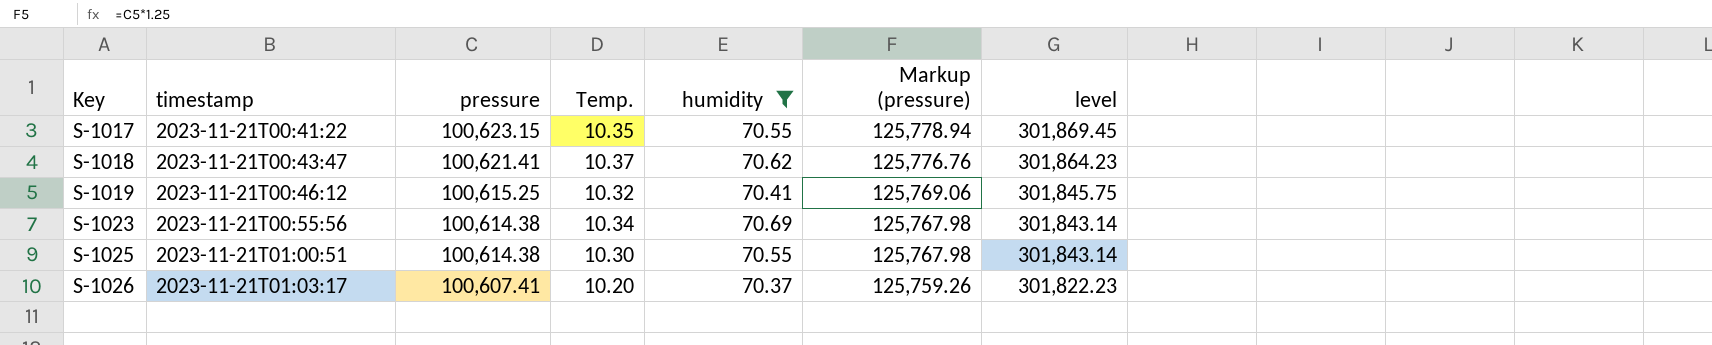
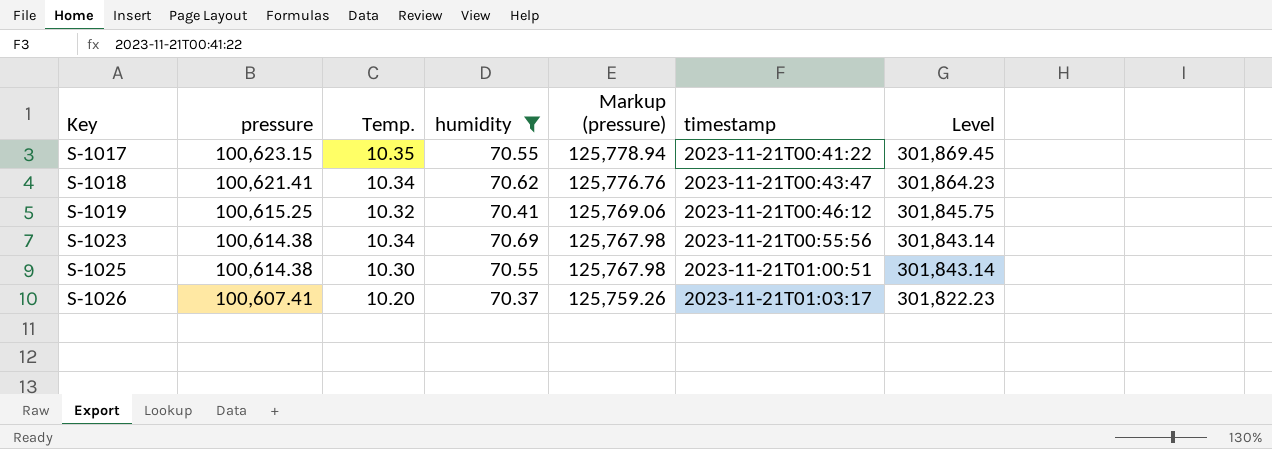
column timestamp | position: 2 -> 6
column name: level -> Level
S-1018 | Temp.: 10.37 -> 10.34

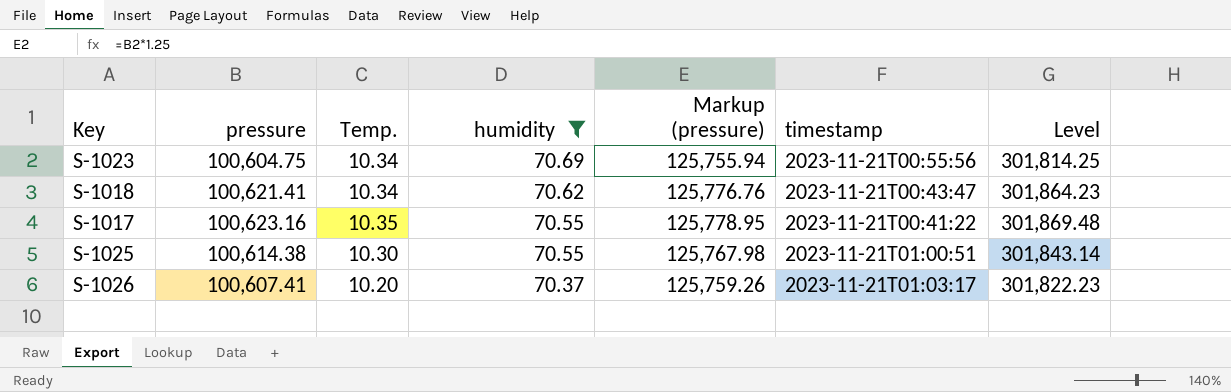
row order: Key ascending -> humidity descending
row S-1019: 100,615.25 | 10.32 | 70.41 | 125,769.06 | 2023-11-21T00:46:12 | 301,845.75 -> none
S-1023 | pressure: 100,614.38 -> 100,604.75
S-1023 | Markup (pressure): 125,767.98 -> 125,755.94
S-1023 | Level: 301,843.14 -> 301,814.25
S-1017 | pressure: 100,623.15 -> 100,623.16
S-1017 | Markup (pressure): 125,778.94 -> 125,778.95
S-1017 | Level: 301,869.45 -> 301,869.48

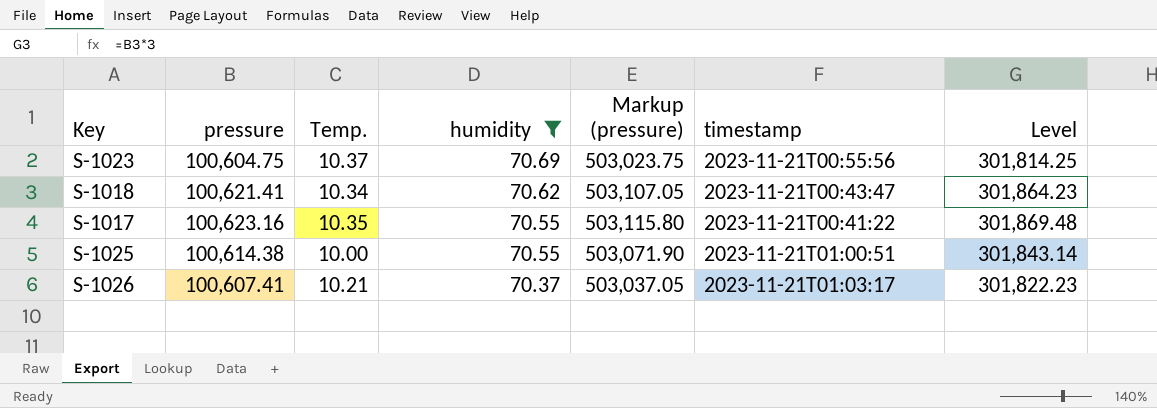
column Markup (pressure) | formula: [pressure] * 1.25 -> [pressure] * 5
S-1023 | Temp.: 10.34 -> 10.37
S-1025 | Temp.: 10.30 -> 10.00
S-1026 | Temp.: 10.20 -> 10.21

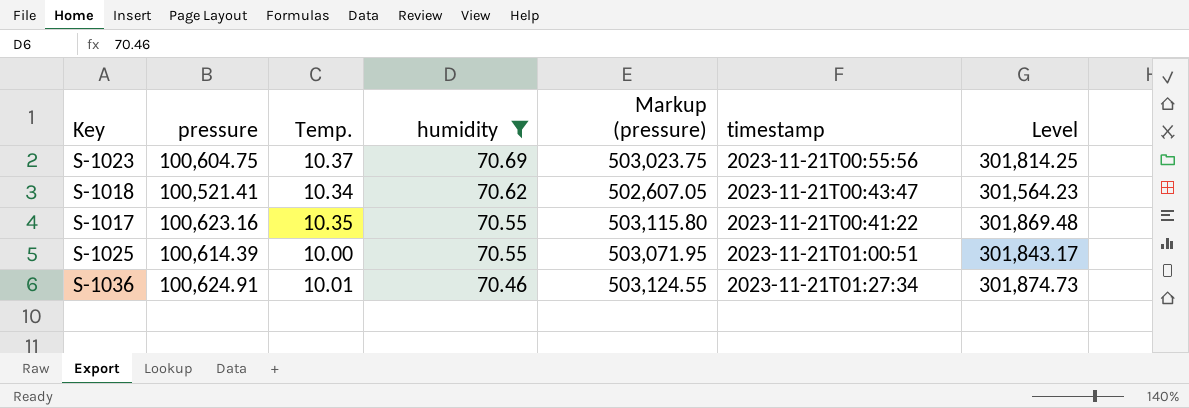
row S-1026: 100,607.41 | 10.21 | 70.37 | 503,037.05 | 2023-11-21T01:03:17 | 301,822.23 -> none
S-1018 | pressure: 100,621.41 -> 100,521.41
S-1018 | Markup (pressure): 503,107.05 -> 502,607.05
S-1018 | Level: 301,864.23 -> 301,564.23
S-1025 | pressure: 100,614.38 -> 100,614.39
S-1025 | Markup (pressure): 503,071.90 -> 503,071.95
S-1025 | Level: 301,843.14 -> 301,843.17
row S-1036: none -> 100,624.91 | 10.01 | 70.46 | 503,124.55 | 2023-11-21T01:27:34 | 301,874.73

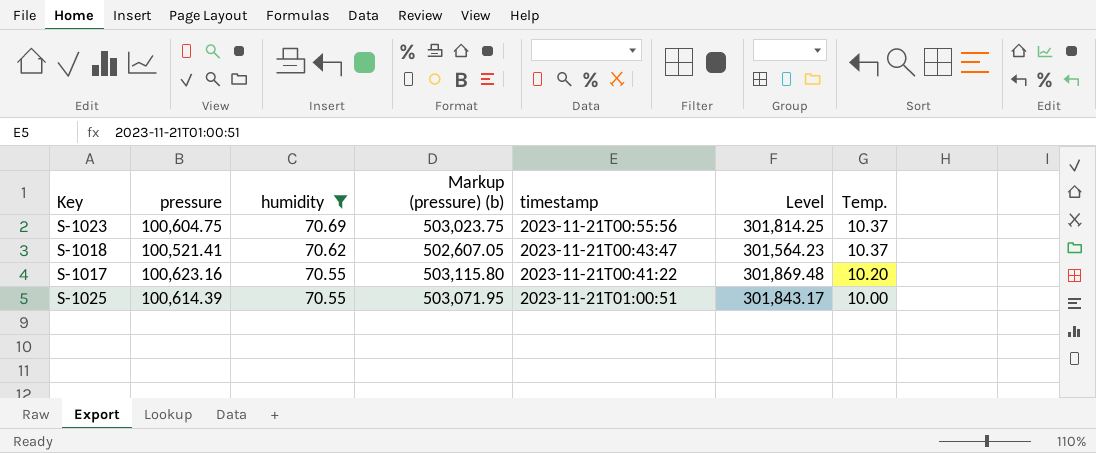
column name: Markup (pressure) -> Markup (pressure) (b)
column Temp. | position: 3 -> 7
row S-1036: 100,624.91 | 10.01 | 70.46 | 503,124.55 | 2023-11-21T01:27:34 | 301,874.73 -> none
S-1018 | Temp.: 10.34 -> 10.37
S-1017 | Temp.: 10.35 -> 10.20

